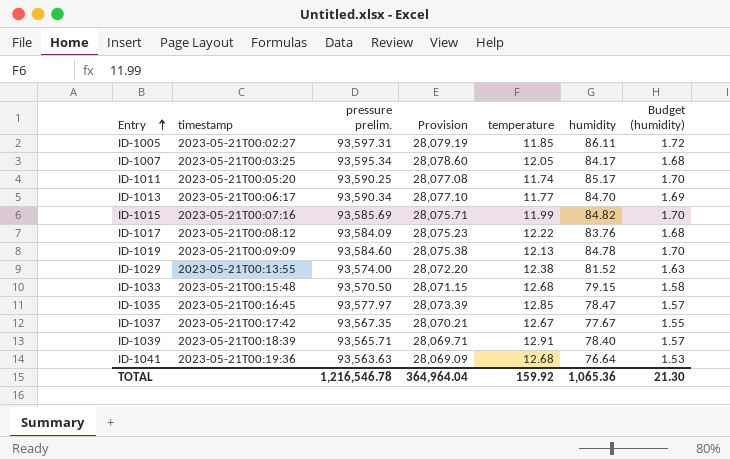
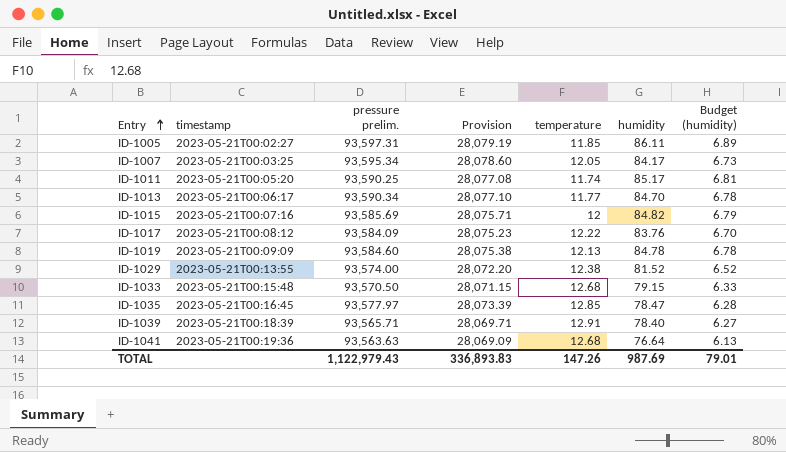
column Budget (humidity) | formula: [humidity] * 0.02 -> [humidity] * 0.08
row ID-1037: 2023-05-21T00:17:42 | 93,567.35 | 28,070.21 | 12.67 | 77.67 | 1.55 -> none
ID-1015 | temperature: 11.99 -> 12
TOTAL | pressure prelim.: 1,216,546.78 -> 1,122,979.43
TOTAL | Provision: 364,964.04 -> 336,893.83
TOTAL | temperature: 159.92 -> 147.26
TOTAL | humidity: 1,065.36 -> 987.69
TOTAL | Budget (humidity): 21.30 -> 79.01

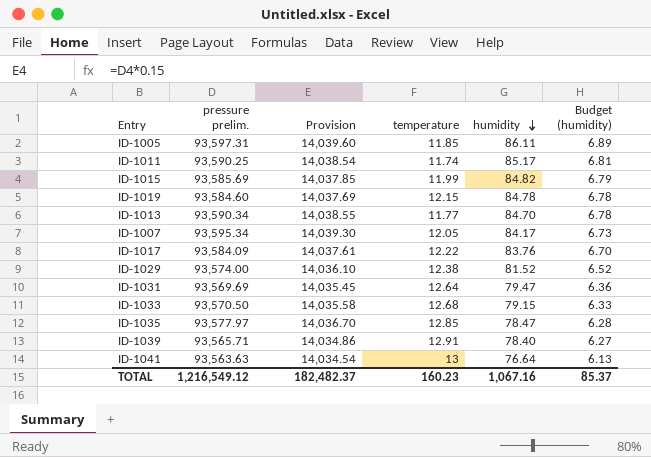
row order: Entry ascending -> humidity descending
column timestamp | position: 2 -> none
column Provision | formula: [pressure prelim.] * 0.3 -> [pressure prelim.] * 0.15
ID-1015 | temperature: 12 -> 11.99
ID-1019 | temperature: 12.13 -> 12.15
row ID-1031: none -> 93,569.69 | 14,035.45 | 12.64 | 79.47 | 6.36
ID-1041 | temperature: 12.68 -> 13
TOTAL | pressure prelim.: 1,122,979.43 -> 1,216,549.12
TOTAL | Provision: 336,893.83 -> 182,482.37
TOTAL | temperature: 147.26 -> 160.23
TOTAL | humidity: 987.69 -> 1,067.16
TOTAL | Budget (humidity): 79.01 -> 85.37

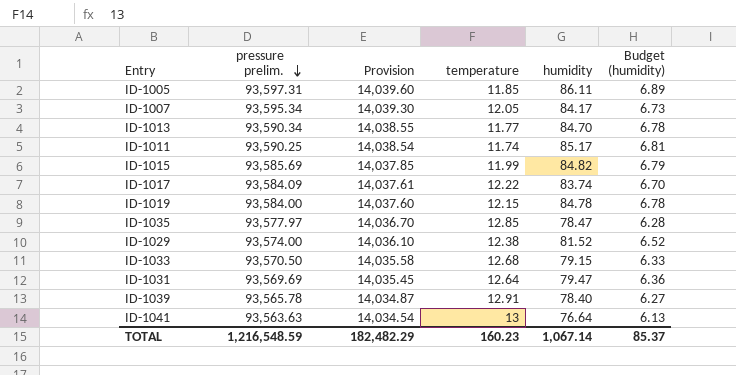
row order: humidity descending -> pressure prelim. descending
ID-1017 | humidity: 83.76 -> 83.74
ID-1019 | pressure prelim.: 93,584.60 -> 93,584.00
ID-1019 | Provision: 14,037.69 -> 14,037.60
ID-1039 | pressure prelim.: 93,565.71 -> 93,565.78
ID-1039 | Provision: 14,034.86 -> 14,034.87
TOTAL | pressure prelim.: 1,216,549.12 -> 1,216,548.59
TOTAL | Provision: 182,482.37 -> 182,482.29
TOTAL | humidity: 1,067.16 -> 1,067.14

